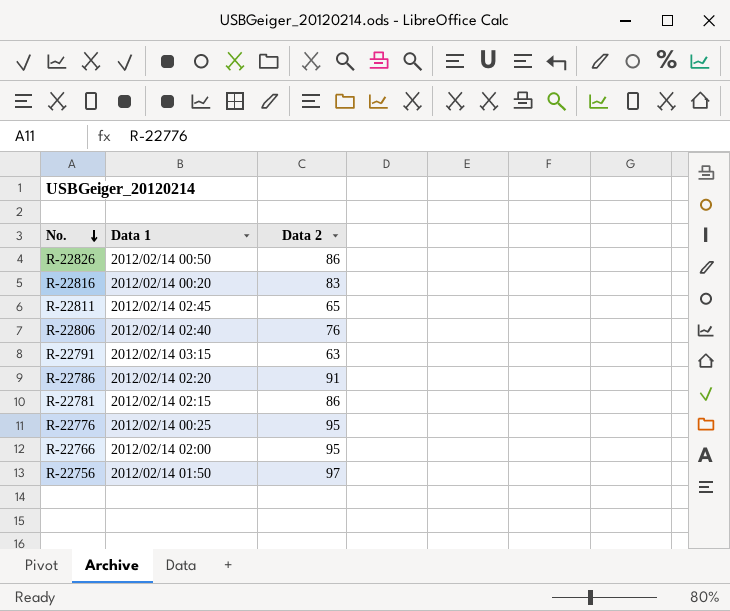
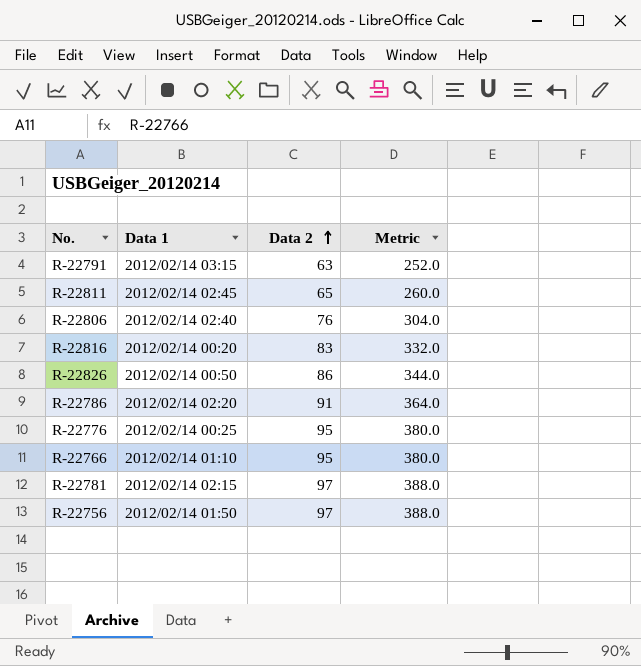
row order: No. descending -> Data 2 ascending
column Metric | formula: none -> [Data 2] * 4
R-22766 | Data 1: 2012/02/14 02:00 -> 2012/02/14 01:10
R-22781 | Data 2: 86 -> 97

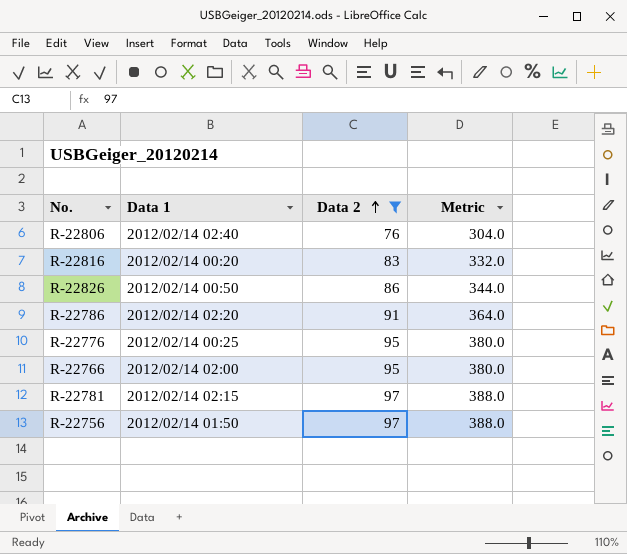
filter: none -> Data 2 >= 76
R-22766 | Data 1: 2012/02/14 01:10 -> 2012/02/14 02:00

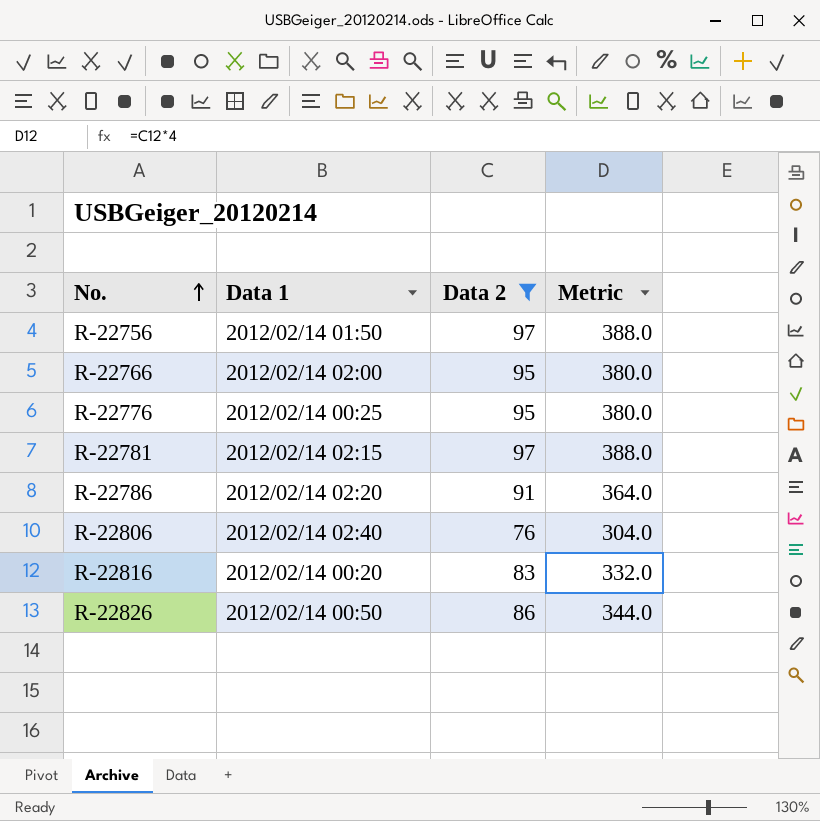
row order: Data 2 ascending -> No. ascending

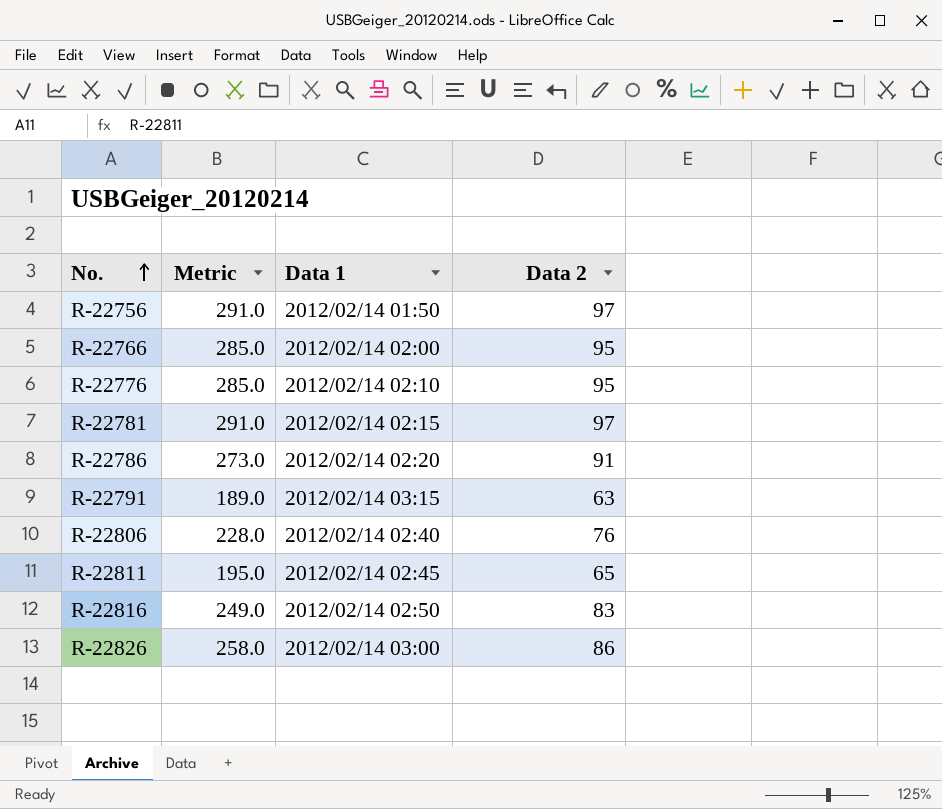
filter: Data 2 >= 76 -> none
column Metric | formula: [Data 2] * 4 -> [Data 2] * 3
column Metric | position: 4 -> 2
R-22776 | Data 1: 2012/02/14 00:25 -> 2012/02/14 02:10
R-22816 | Data 1: 2012/02/14 00:20 -> 2012/02/14 02:50
R-22826 | Data 1: 2012/02/14 00:50 -> 2012/02/14 03:00

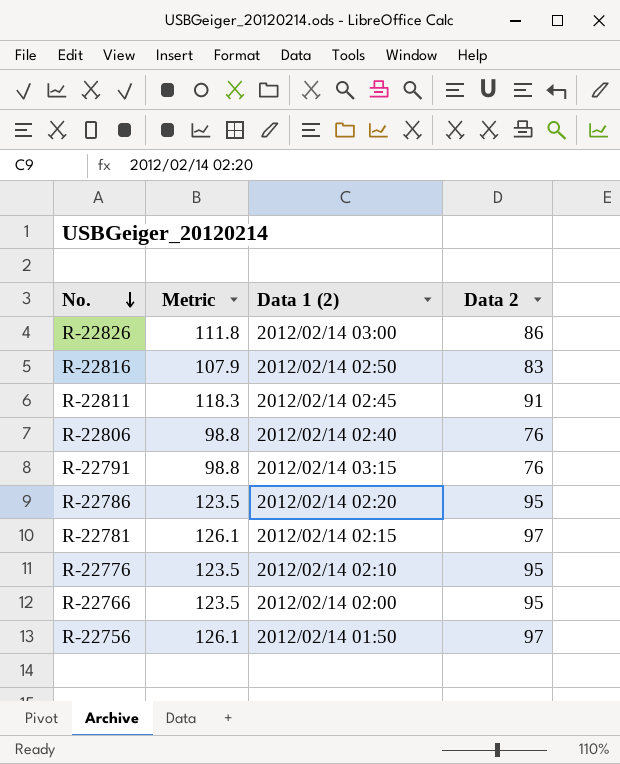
row order: No. ascending -> No. descending
column Metric | formula: [Data 2] * 3 -> [Data 2] * 1.3
column name: Data 1 -> Data 1 (2)
R-22811 | Data 2: 65 -> 91
R-22791 | Data 2: 63 -> 76
R-22786 | Data 2: 91 -> 95

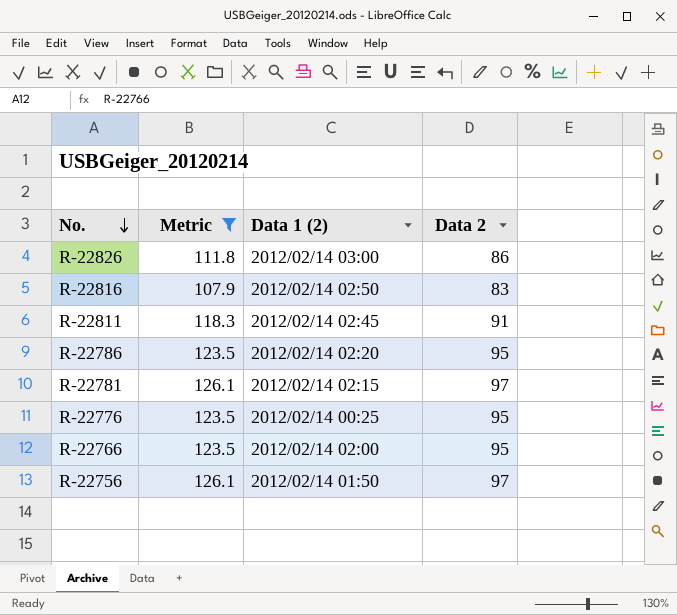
filter: none -> Metric != 98.8
R-22776 | Data 1 (2): 2012/02/14 02:10 -> 2012/02/14 00:25

